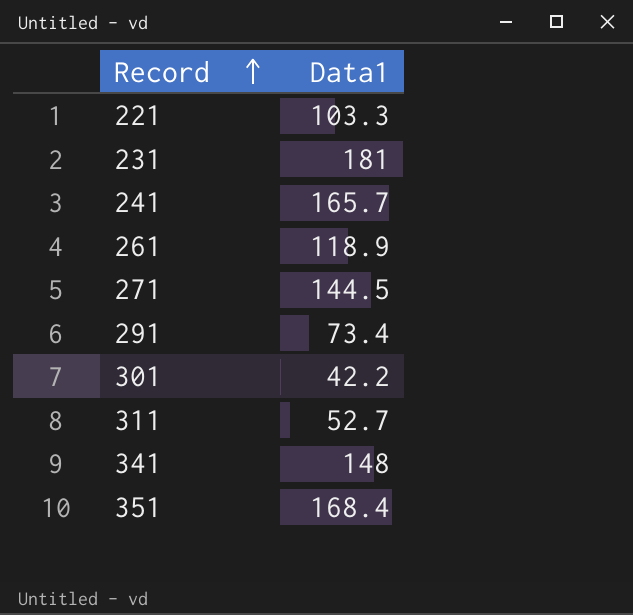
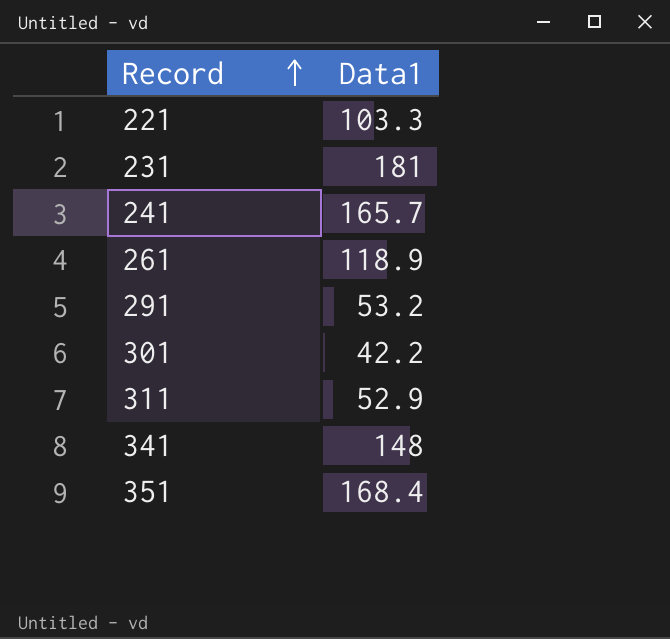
row 271: 144.5 -> none
291 | Data1: 73.4 -> 53.2
311 | Data1: 52.7 -> 52.9

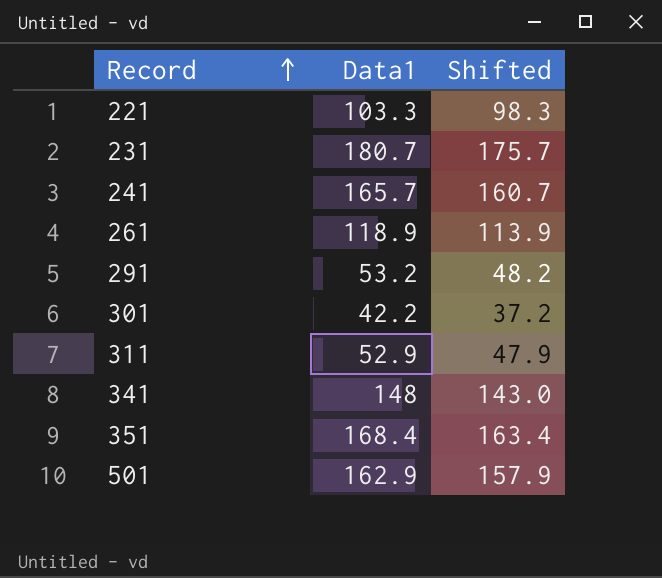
column Shifted | formula: none -> [Data1] - 5
231 | Data1: 181 -> 180.7
row 501: none -> 162.9 | 157.9

